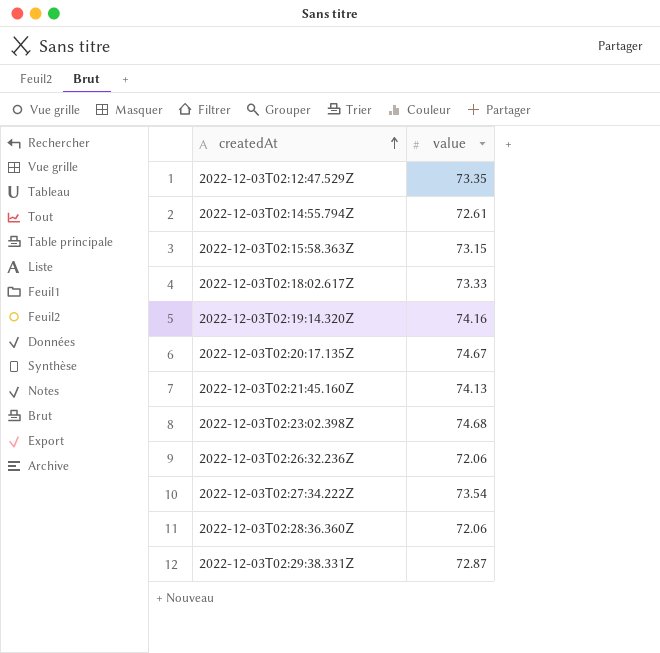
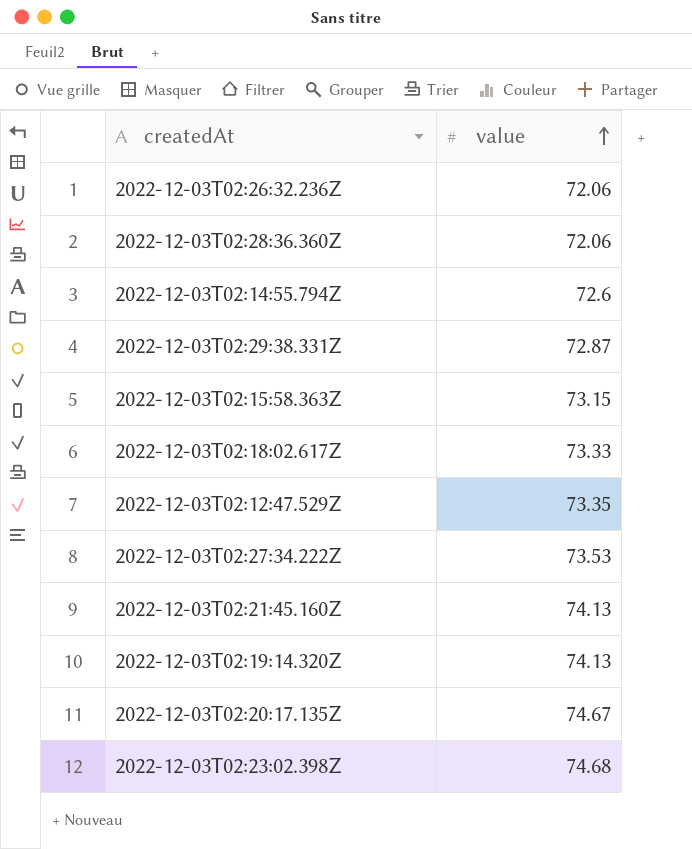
row order: createdAt ascending -> value ascending
2022-12-03T02:14:55.794Z | value: 72.61 -> 72.6
2022-12-03T02:27:34.222Z | value: 73.54 -> 73.53
2022-12-03T02:19:14.320Z | value: 74.16 -> 74.13

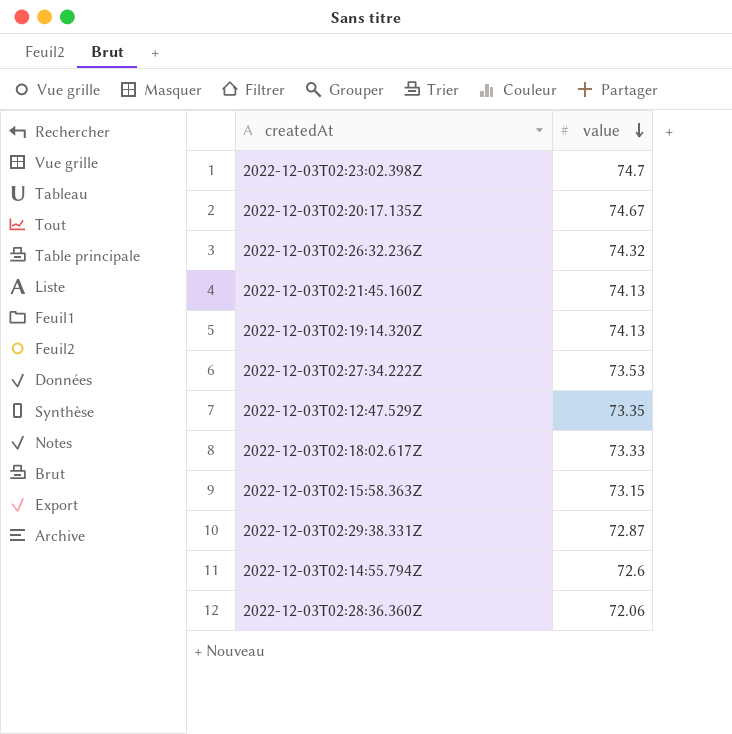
row order: value ascending -> value descending
2022-12-03T02:23:02.398Z | value: 74.68 -> 74.7
2022-12-03T02:26:32.236Z | value: 72.06 -> 74.32

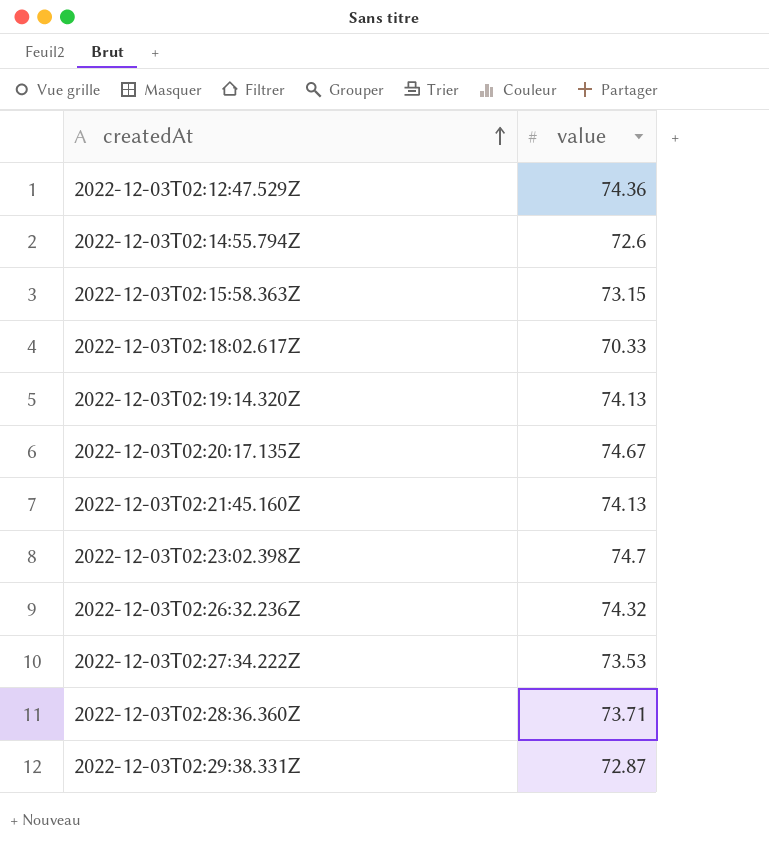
row order: value descending -> createdAt ascending
2022-12-03T02:12:47.529Z | value: 73.35 -> 74.36
2022-12-03T02:18:02.617Z | value: 73.33 -> 70.33
2022-12-03T02:28:36.360Z | value: 72.06 -> 73.71

